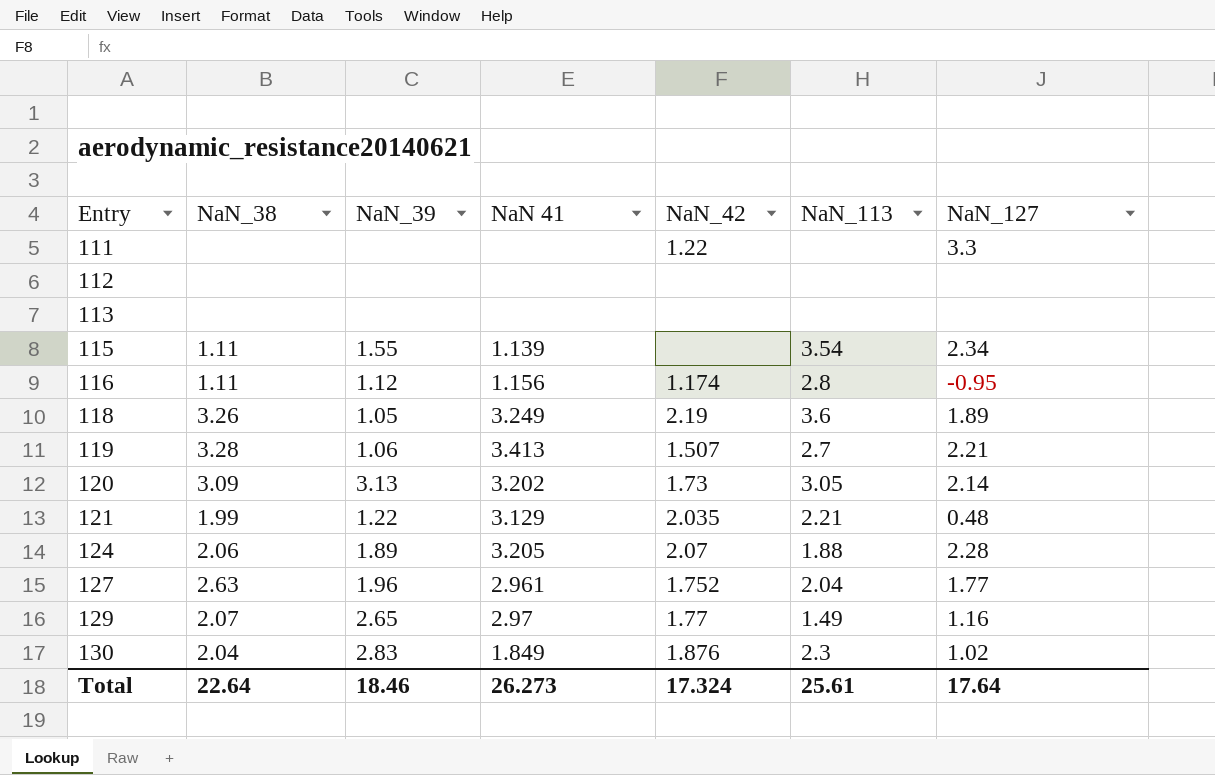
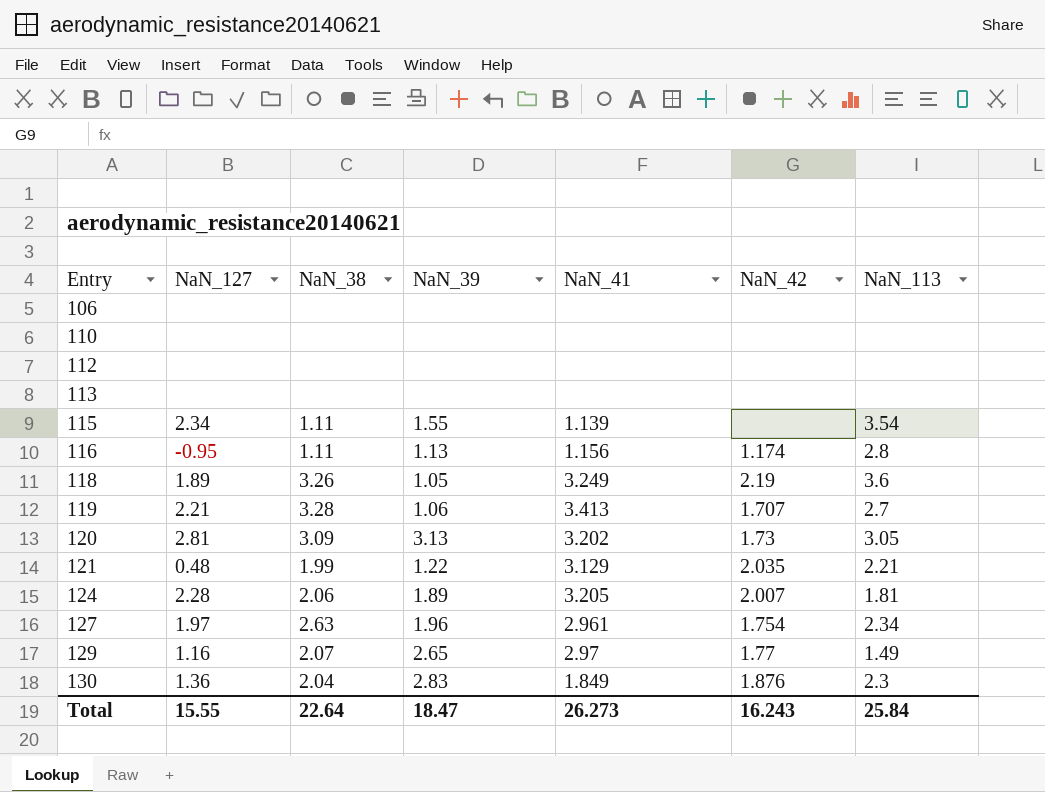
column NaN_127 | position: 7 -> 2
column name: NaN 41 -> NaN_41
row 111: none | none | none | 1.22 | none | 3.3 -> none
row 106: none -> none | none | none | none | none | none
row 110: none -> none | none | none | none | none | none
116 | NaN_39: 1.12 -> 1.13
119 | NaN_42: 1.507 -> 1.707
120 | NaN_127: 2.14 -> 2.81
124 | NaN_42: 2.07 -> 2.007
124 | NaN_113: 1.88 -> 1.81
127 | NaN_127: 1.77 -> 1.97
127 | NaN_42: 1.752 -> 1.754
127 | NaN_113: 2.04 -> 2.34
130 | NaN_127: 1.02 -> 1.36
Total | NaN_127: 17.64 -> 15.55
Total | NaN_39: 18.46 -> 18.47
Total | NaN_42: 17.324 -> 16.243
Total | NaN_113: 25.61 -> 25.84

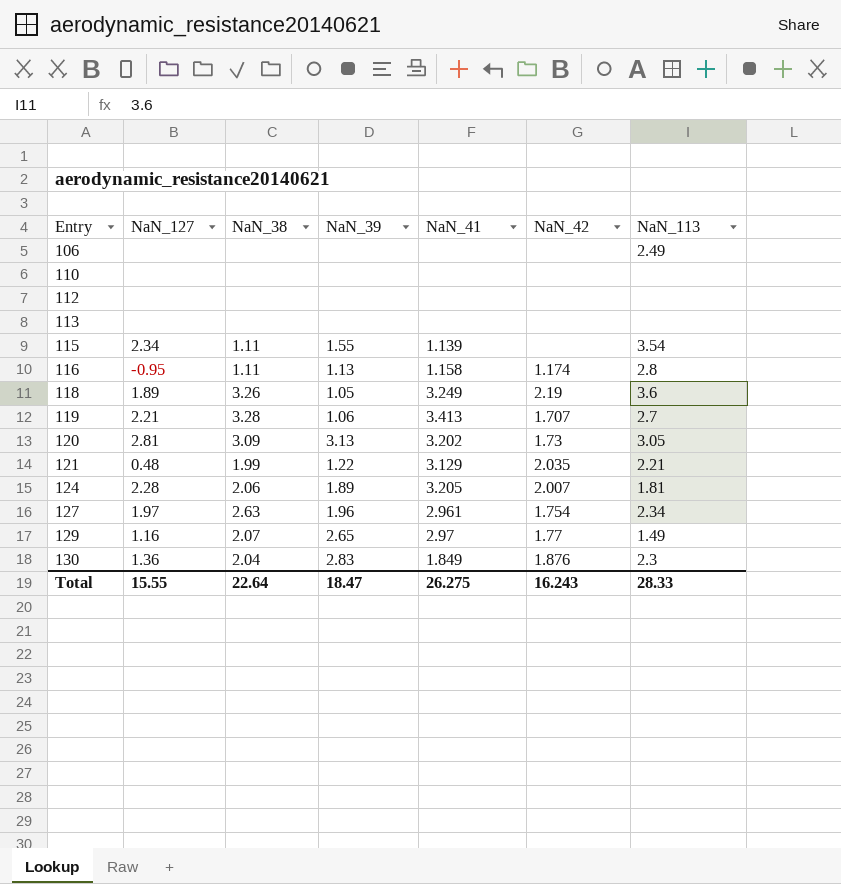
106 | NaN_113: none -> 2.49
116 | NaN_41: 1.156 -> 1.158
Total | NaN_41: 26.273 -> 26.275
Total | NaN_113: 25.84 -> 28.33

